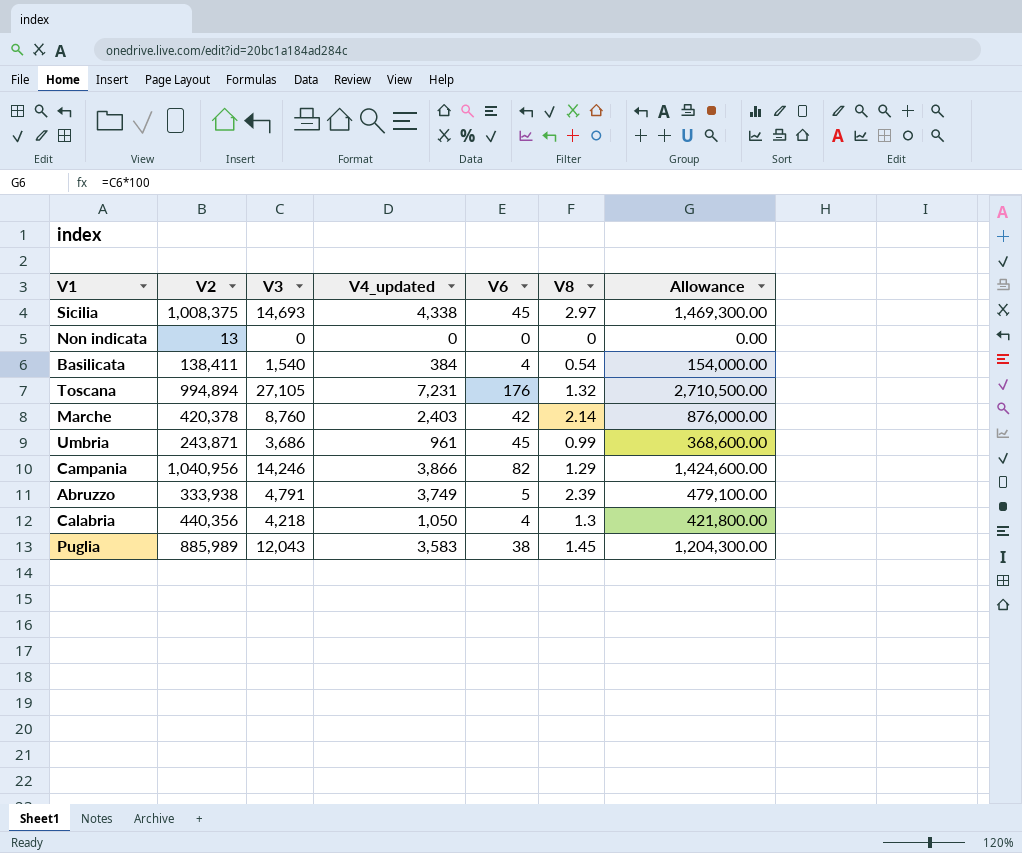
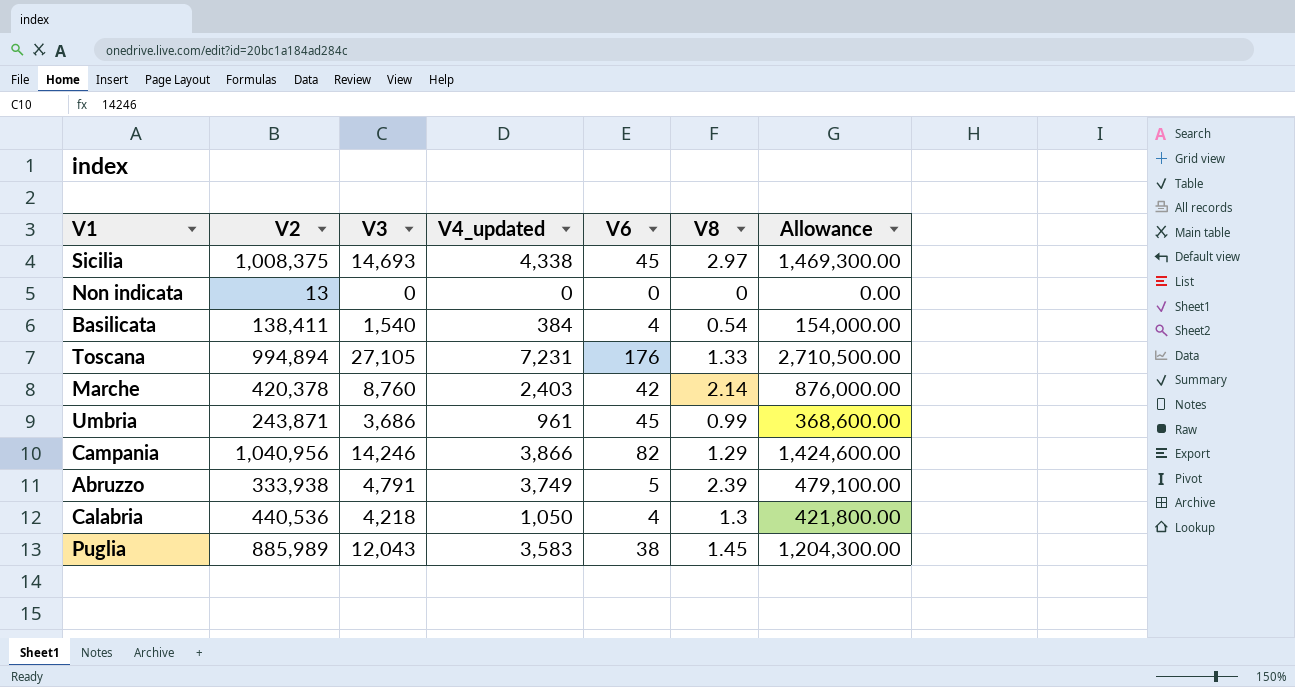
Toscana | V8: 1.32 -> 1.33
Calabria | V2: 440,356 -> 440,536

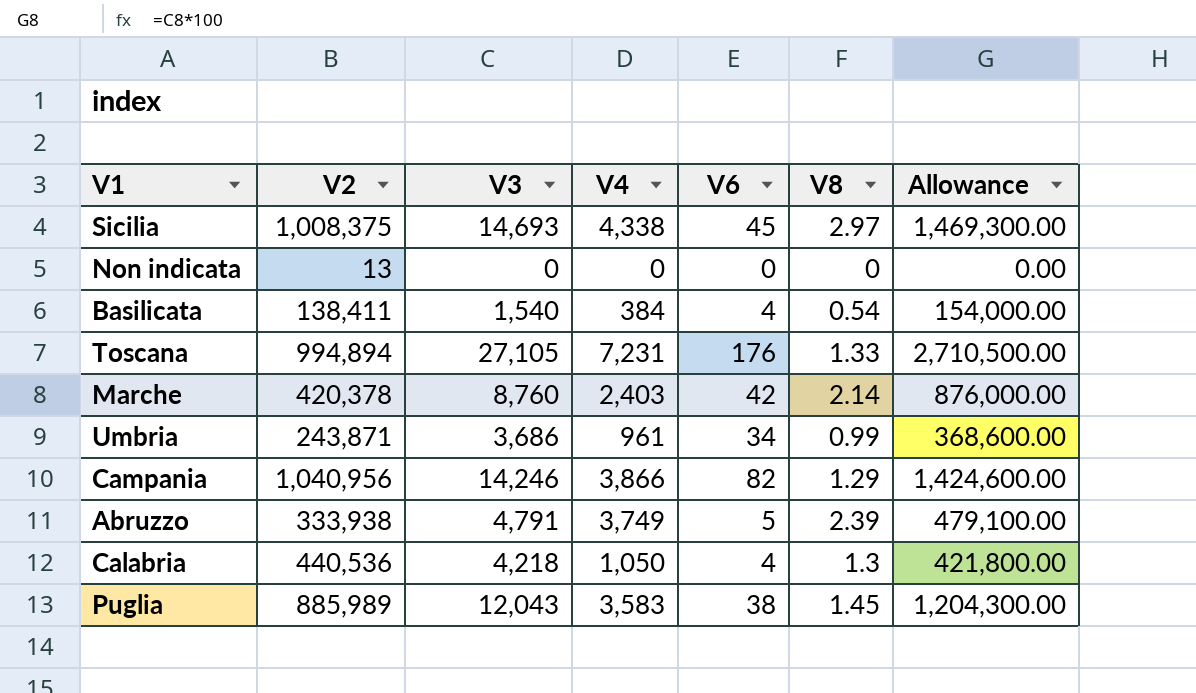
column name: V4_updated -> V4
Umbria | V6: 45 -> 34

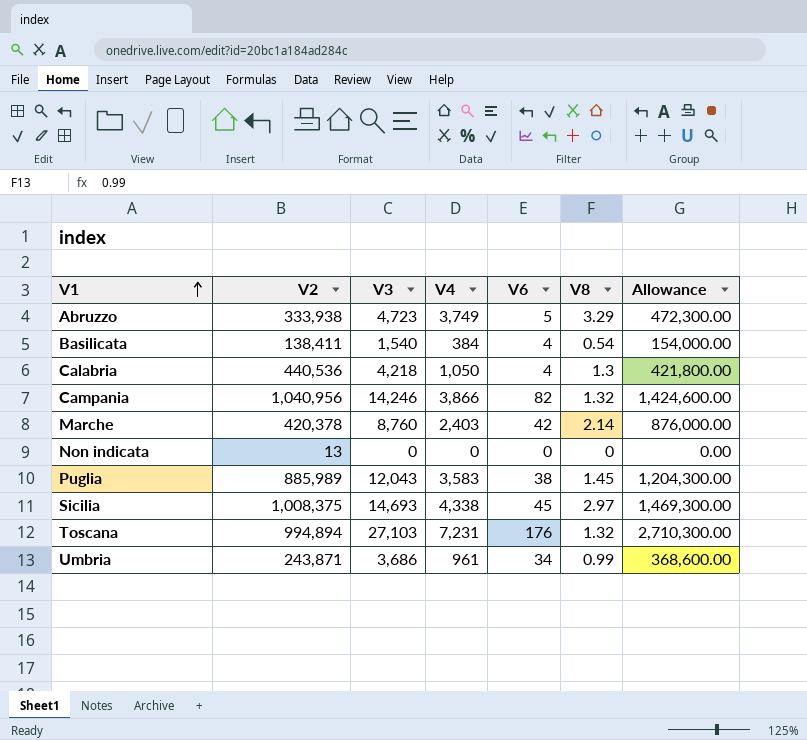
row order: none -> V1 ascending
Abruzzo | V3: 4,791 -> 4,723
Abruzzo | V8: 2.39 -> 3.29
Abruzzo | Allowance: 479,100.00 -> 472,300.00
Campania | V8: 1.29 -> 1.32
Toscana | V3: 27,105 -> 27,103
Toscana | V8: 1.33 -> 1.32
Toscana | Allowance: 2,710,500.00 -> 2,710,300.00

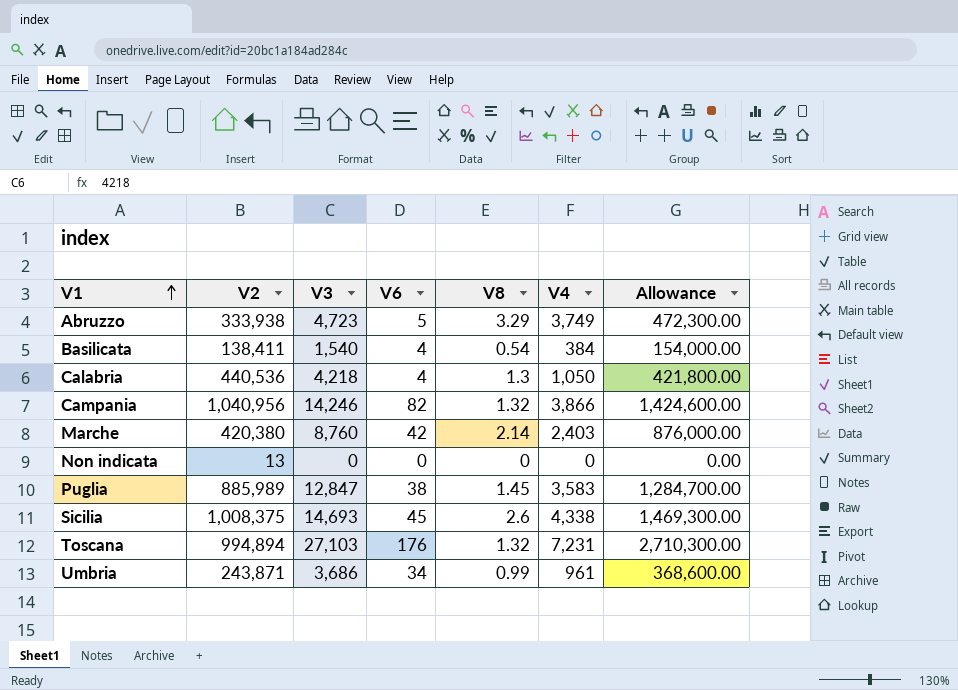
column V4 | position: 4 -> 6
Marche | V2: 420,378 -> 420,380
Puglia | V3: 12,043 -> 12,847
Puglia | Allowance: 1,204,300.00 -> 1,284,700.00
Sicilia | V8: 2.97 -> 2.6

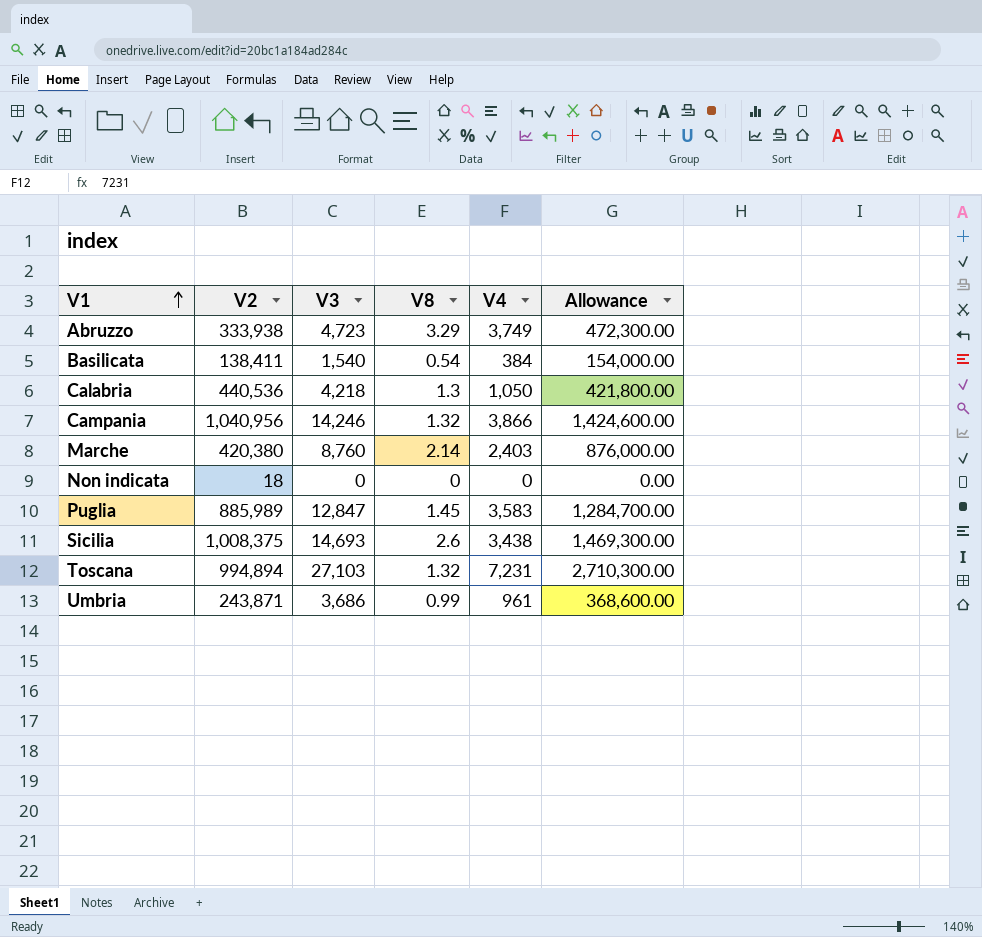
column V6 | position: 4 -> none
Non indicata | V2: 13 -> 18
Sicilia | V4: 4,338 -> 3,438

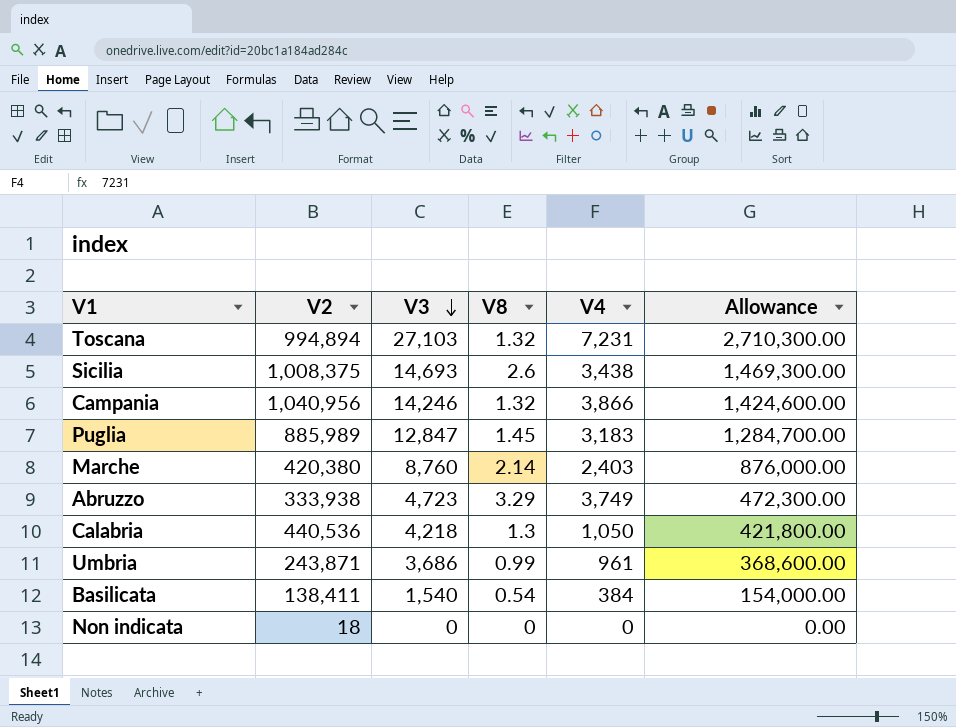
row order: V1 ascending -> V3 descending
Puglia | V4: 3,583 -> 3,183

